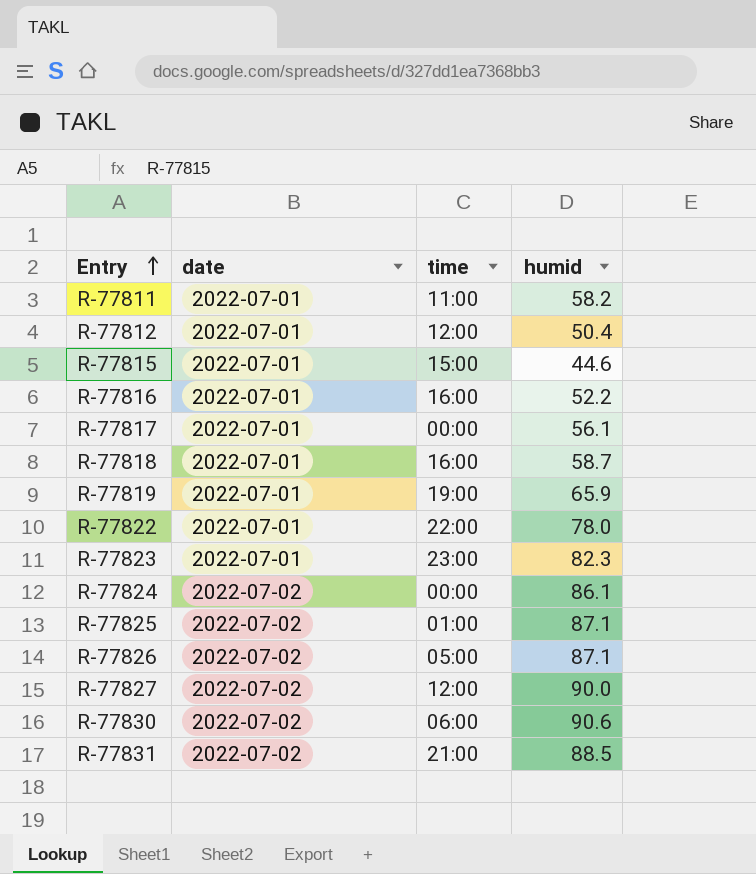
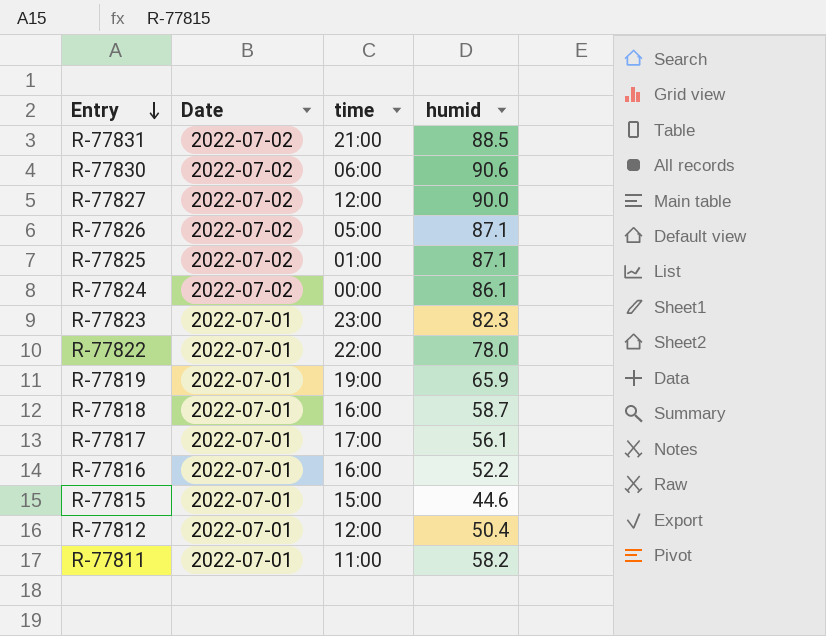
row order: Entry ascending -> Entry descending
column name: date -> Date
R-77817 | time: 00:00 -> 17:00

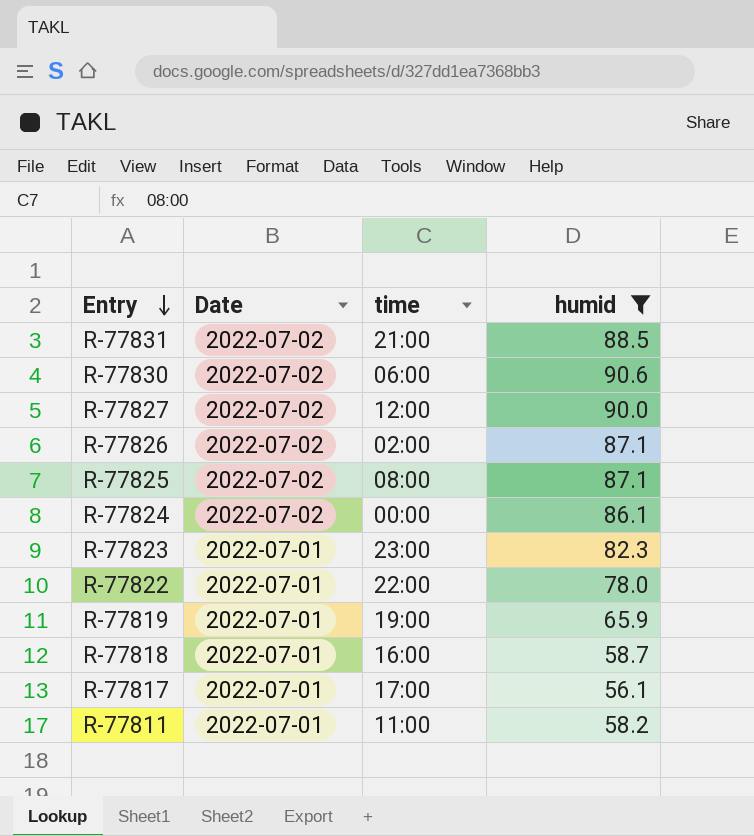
filter: none -> humid >= 56.1
R-77826 | time: 05:00 -> 02:00
R-77825 | time: 01:00 -> 08:00

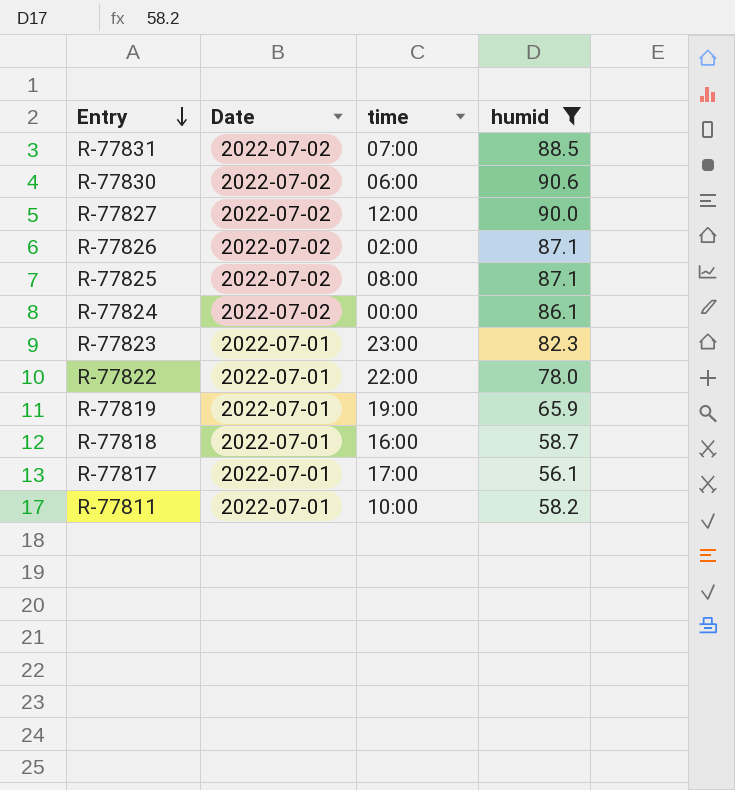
R-77831 | time: 21:00 -> 07:00
R-77811 | time: 11:00 -> 10:00

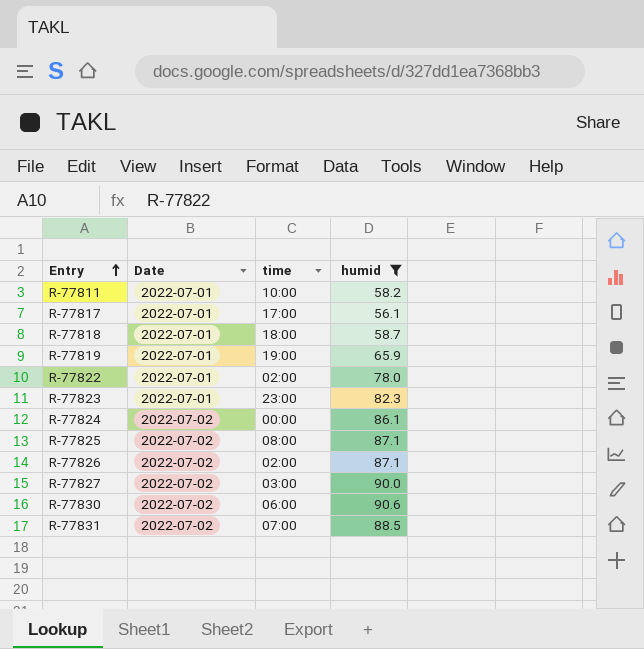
row order: Entry descending -> Entry ascending
R-77818 | time: 16:00 -> 18:00
R-77822 | time: 22:00 -> 02:00
R-77827 | time: 12:00 -> 03:00

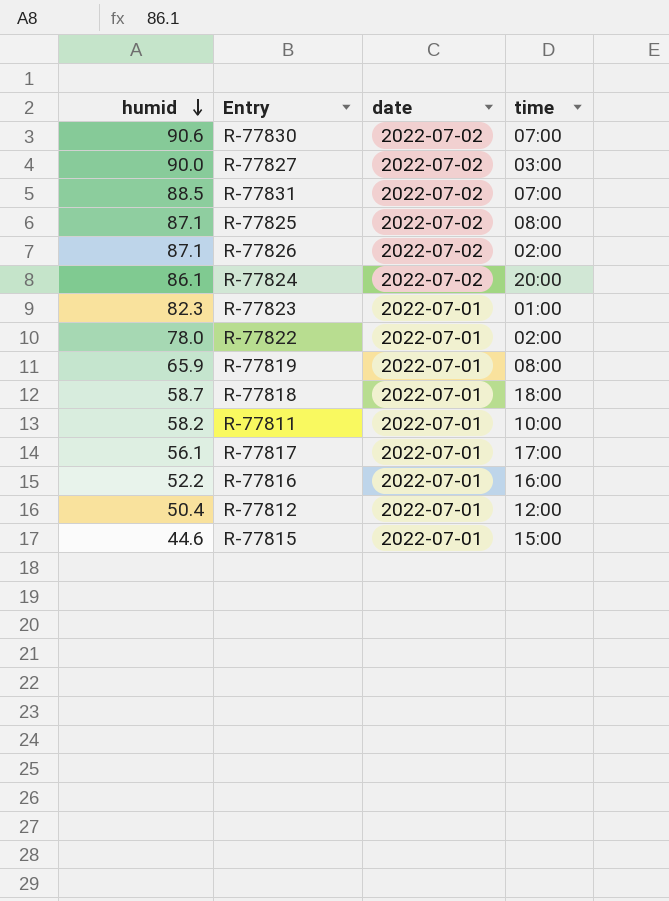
filter: humid >= 56.1 -> none
row order: Entry ascending -> humid descending
column humid | position: 4 -> 1
column name: Date -> date
R-77830 | time: 06:00 -> 07:00
R-77824 | time: 00:00 -> 20:00
R-77823 | time: 23:00 -> 01:00
R-77819 | time: 19:00 -> 08:00

